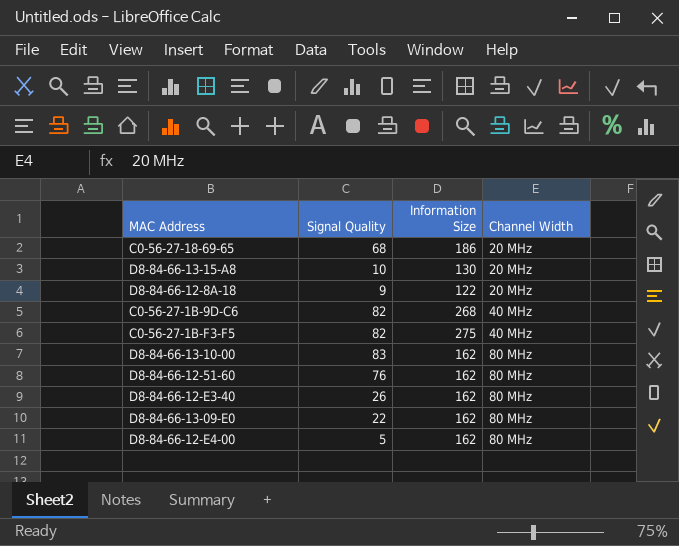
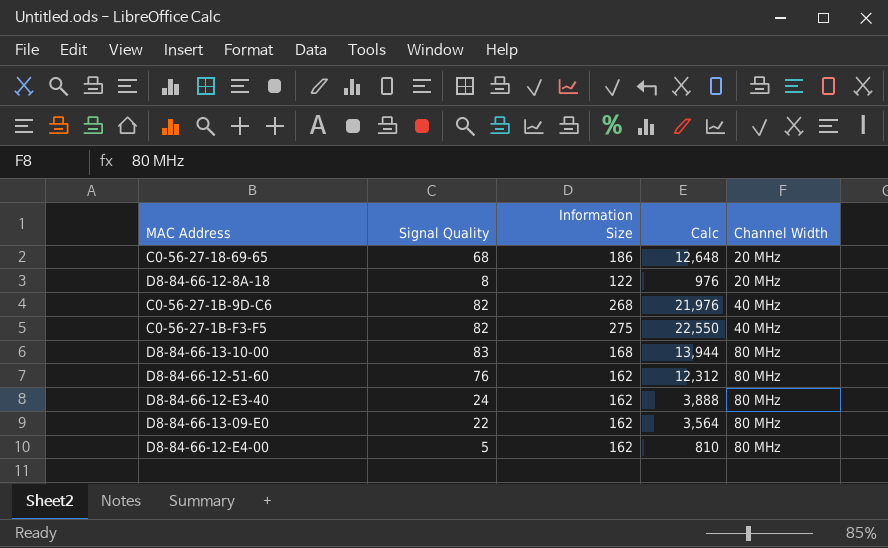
column Calc | formula: none -> [Signal Quality] * [Information Size]
row D8-84-66-13-15-A8: 10 | 130 | 20 MHz -> none
D8-84-66-12-8A-18 | Signal Quality: 9 -> 8
D8-84-66-13-10-00 | Information Size: 162 -> 168
D8-84-66-12-E3-40 | Signal Quality: 26 -> 24

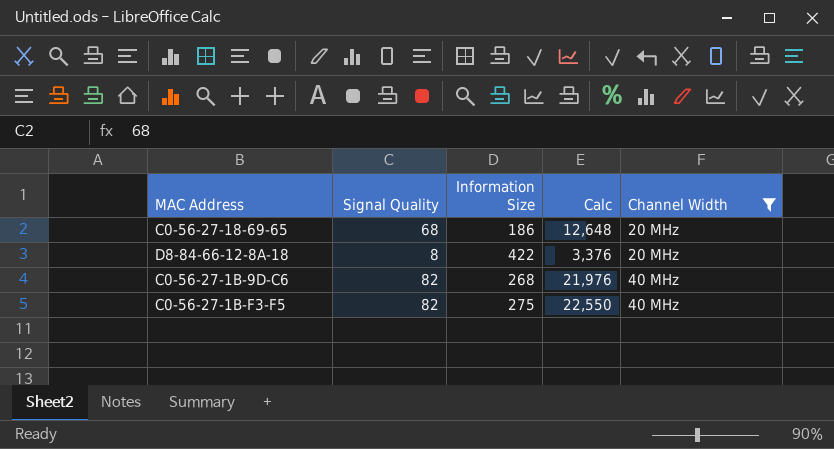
filter: none -> Channel Width != 80 MHz
D8-84-66-12-8A-18 | Information Size: 122 -> 422
D8-84-66-12-8A-18 | Calc: 976 -> 3,376

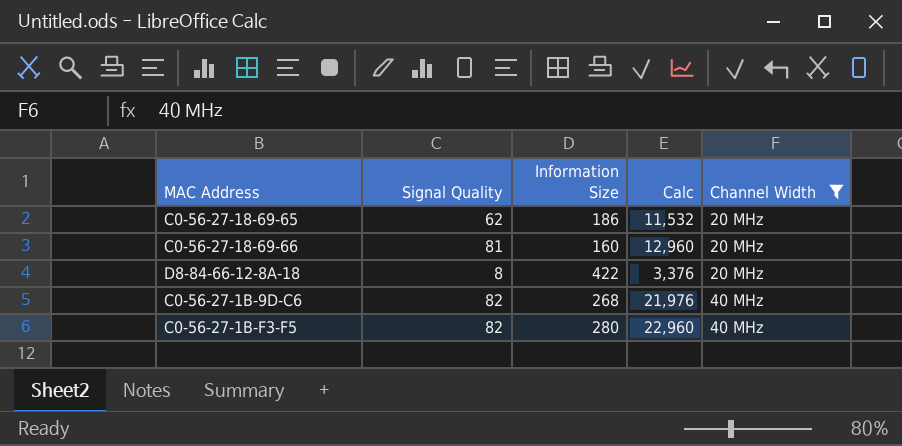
C0-56-27-18-69-65 | Signal Quality: 68 -> 62
C0-56-27-18-69-65 | Calc: 12,648 -> 11,532
row C0-56-27-18-69-66: none -> 81 | 160 | 12,960 | 20 MHz
C0-56-27-1B-F3-F5 | Information Size: 275 -> 280
C0-56-27-1B-F3-F5 | Calc: 22,550 -> 22,960

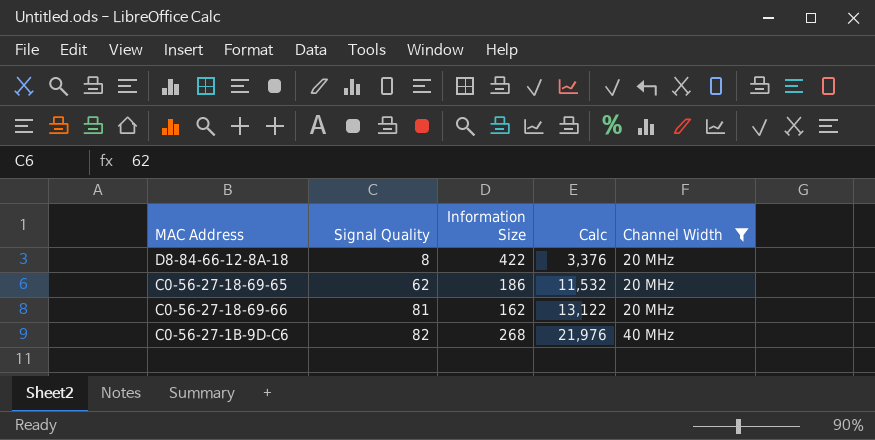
row order: Channel Width ascending -> Signal Quality ascending
row C0-56-27-1B-F3-F5: 82 | 280 | 22,960 | 40 MHz -> none
C0-56-27-18-69-66 | Information Size: 160 -> 162
C0-56-27-18-69-66 | Calc: 12,960 -> 13,122

